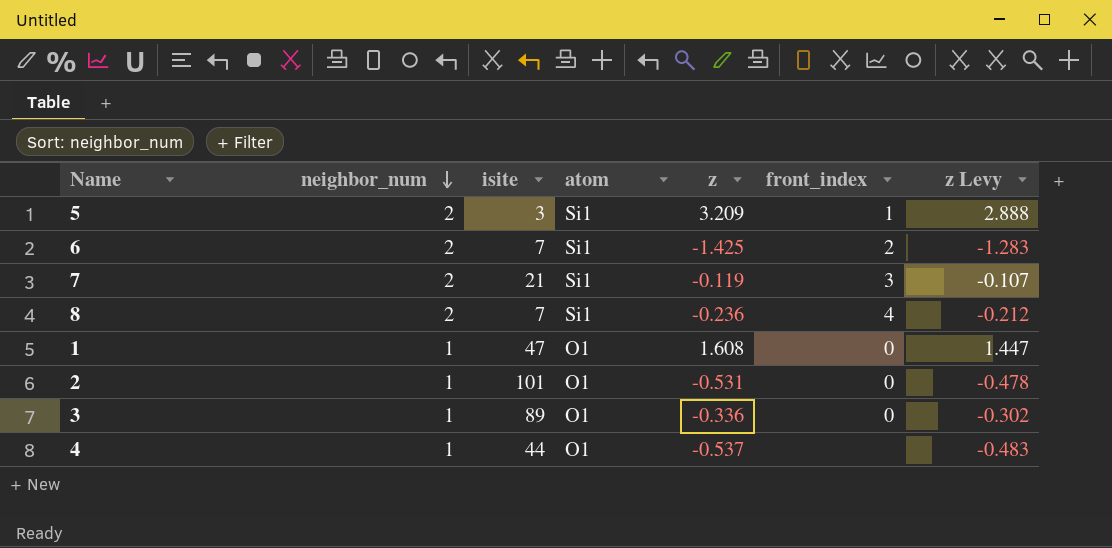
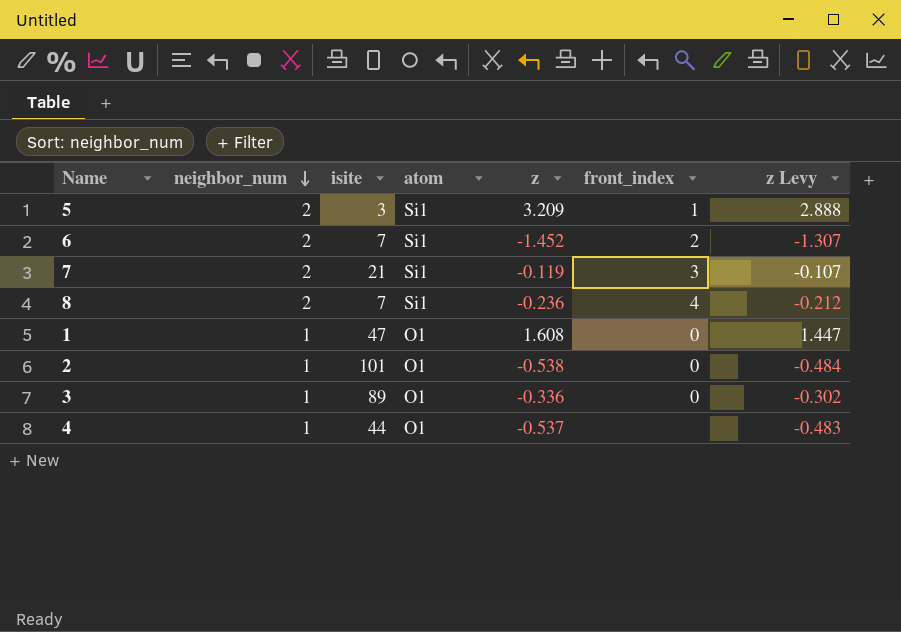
6 | z: -1.425 -> -1.452
6 | z Levy: -1.283 -> -1.307
2 | z: -0.531 -> -0.538
2 | z Levy: -0.478 -> -0.484

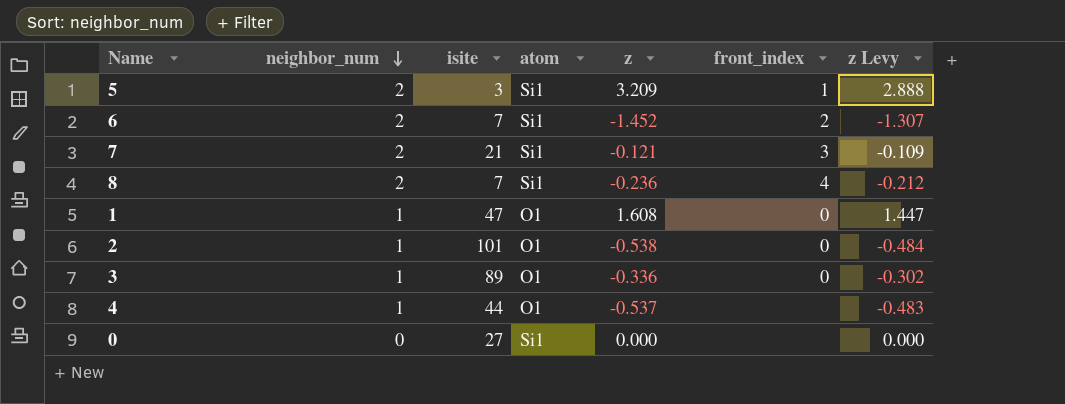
7 | z: -0.119 -> -0.121
7 | z Levy: -0.107 -> -0.109
row 0: none -> 0 | 27 | Si1 | 0.000 | none | 0.000

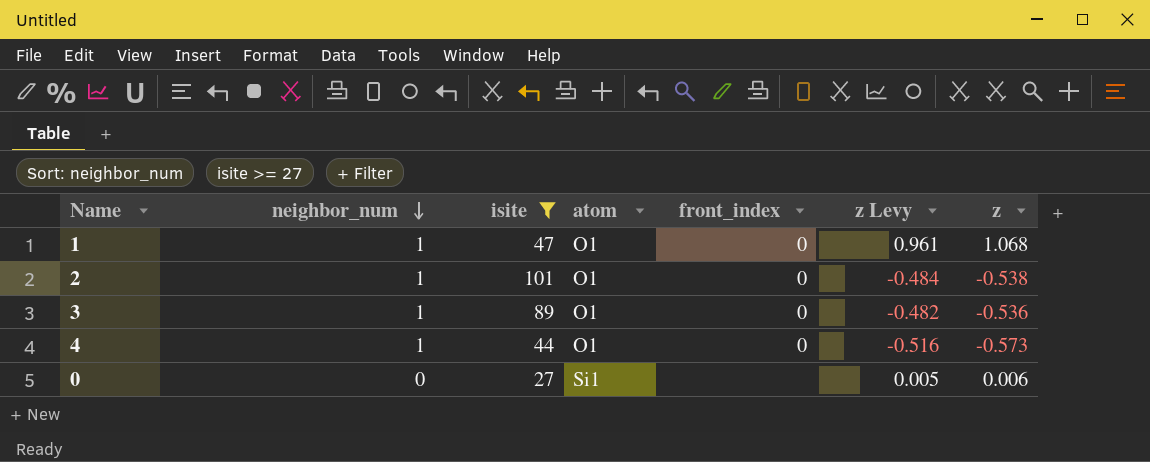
filter: none -> isite >= 27
column z | position: 5 -> 7
1 | z Levy: 1.447 -> 0.961
1 | z: 1.608 -> 1.068
3 | z Levy: -0.302 -> -0.482
3 | z: -0.336 -> -0.536
4 | front_index: none -> 0
4 | z Levy: -0.483 -> -0.516
4 | z: -0.537 -> -0.573
0 | z Levy: 0.000 -> 0.005
0 | z: 0.000 -> 0.006

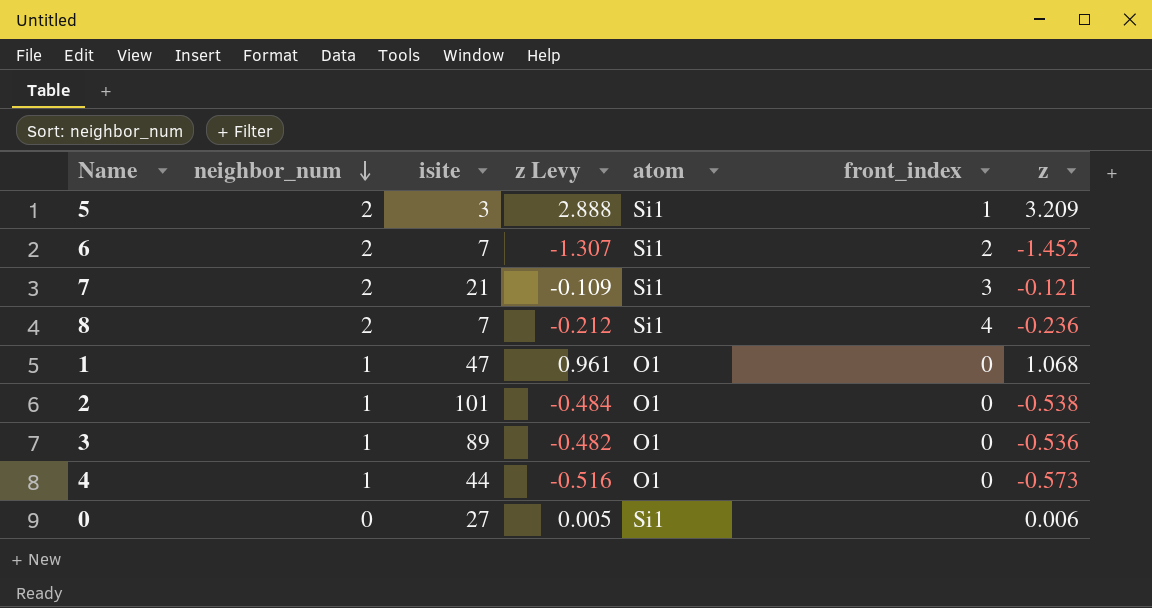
filter: isite >= 27 -> none
column z Levy | position: 6 -> 4

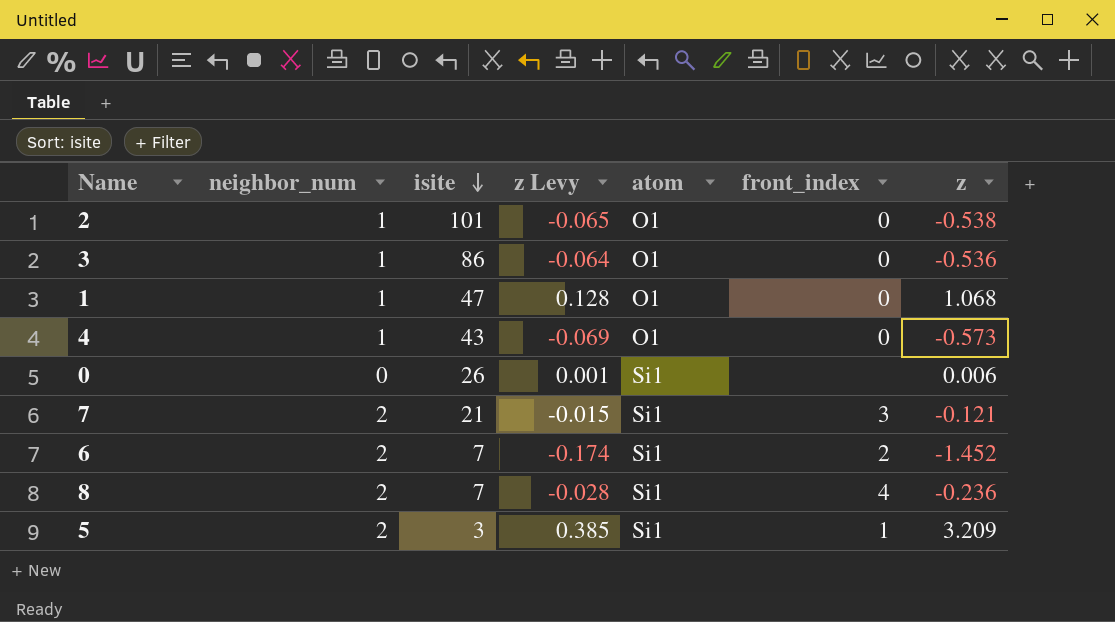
row order: neighbor_num descending -> isite descending
column z Levy | formula: [z] * 0.9 -> [z] * 0.12
3 | isite: 89 -> 86
4 | isite: 44 -> 43
0 | isite: 27 -> 26

